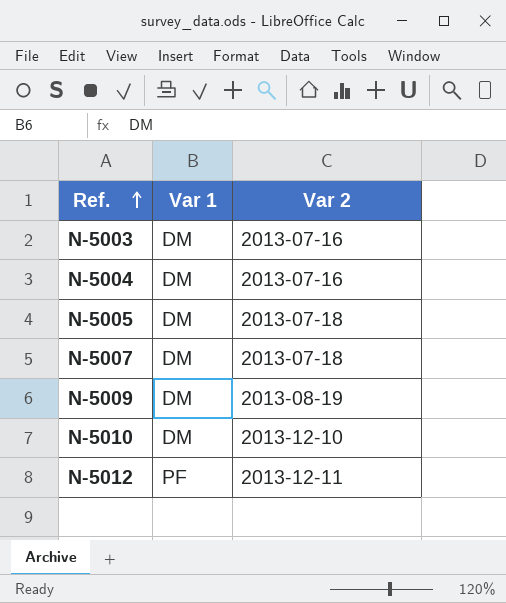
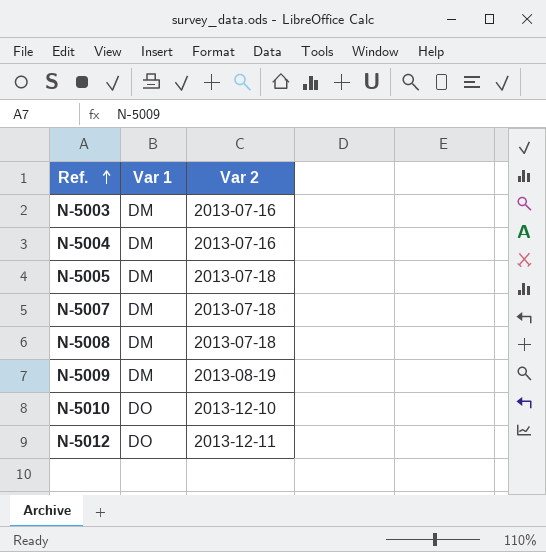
row N-5008: none -> DM | 2013-07-18
N-5010 | Var 1: DM -> DO
N-5012 | Var 1: PF -> DO

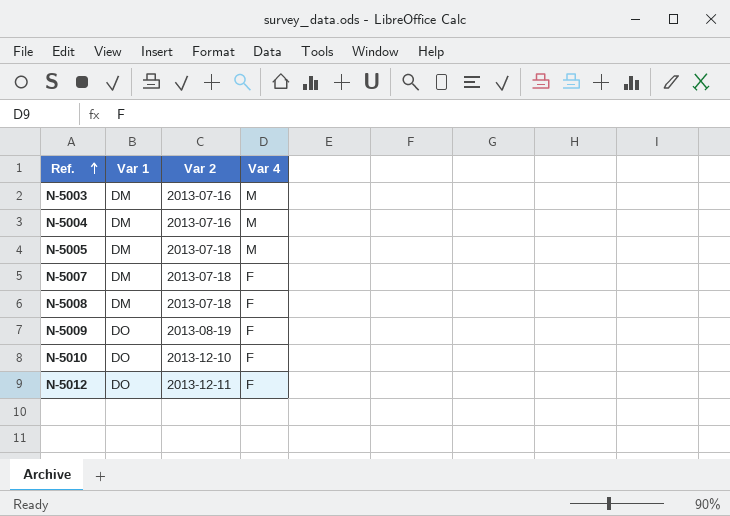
column Var 4 | position: none -> 4
N-5009 | Var 1: DM -> DO

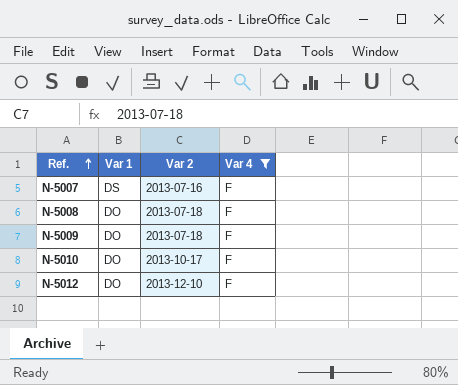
filter: none -> Var 4 = F
N-5007 | Var 1: DM -> DS
N-5007 | Var 2: 2013-07-18 -> 2013-07-16
N-5008 | Var 1: DM -> DO
N-5009 | Var 2: 2013-08-19 -> 2013-07-18
N-5010 | Var 2: 2013-12-10 -> 2013-10-17
N-5012 | Var 2: 2013-12-11 -> 2013-12-10

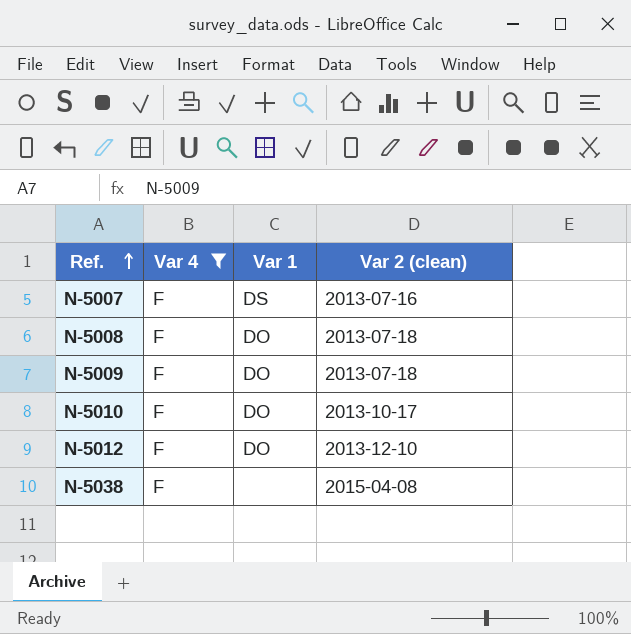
column Var 4 | position: 4 -> 2
column name: Var 2 -> Var 2 (clean)
row N-5038: none -> F | none | 2015-04-08

